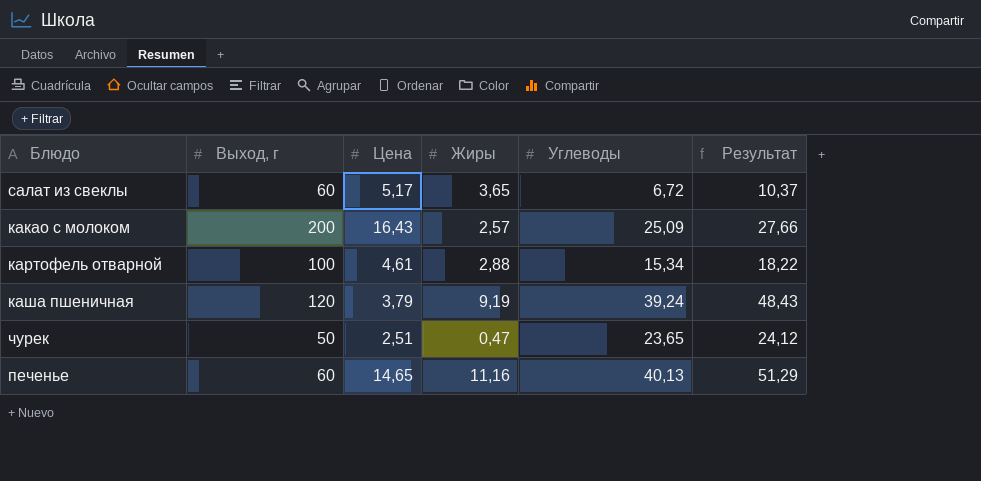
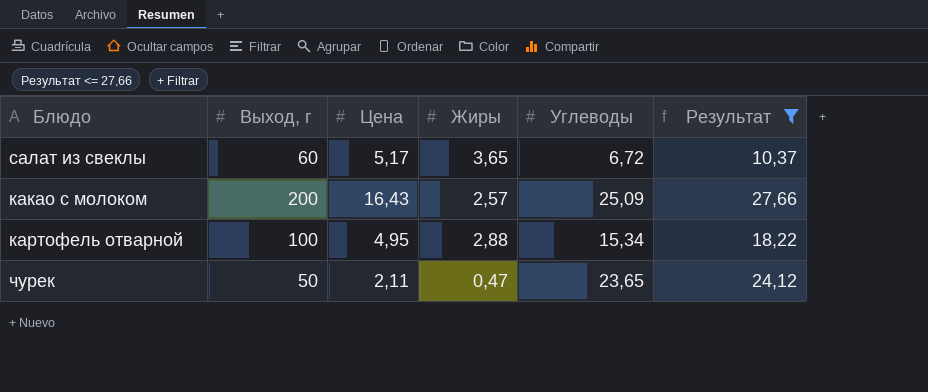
filter: none -> Результат <= 27,66
картофель отварной | Цена: 4,61 -> 4,95
чурек | Цена: 2,51 -> 2,11

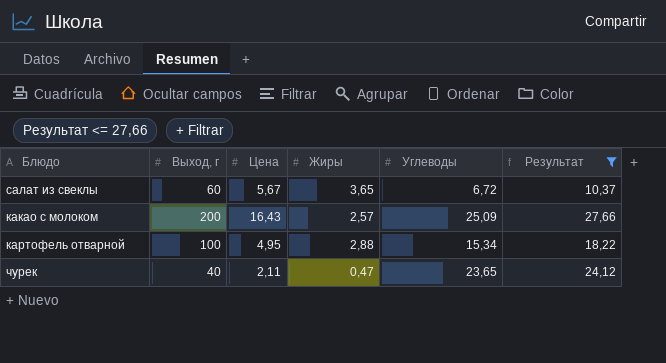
салат из свеклы | Цена: 5,17 -> 5,67
чурек | Выход, г: 50 -> 40

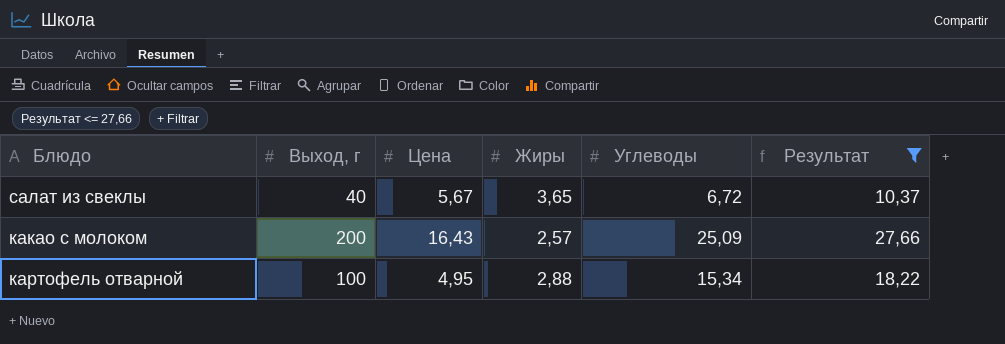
row чурек: 40 | 2,11 | 0,47 | 23,65 | 24,12 -> none
салат из свеклы | Выход, г: 60 -> 40

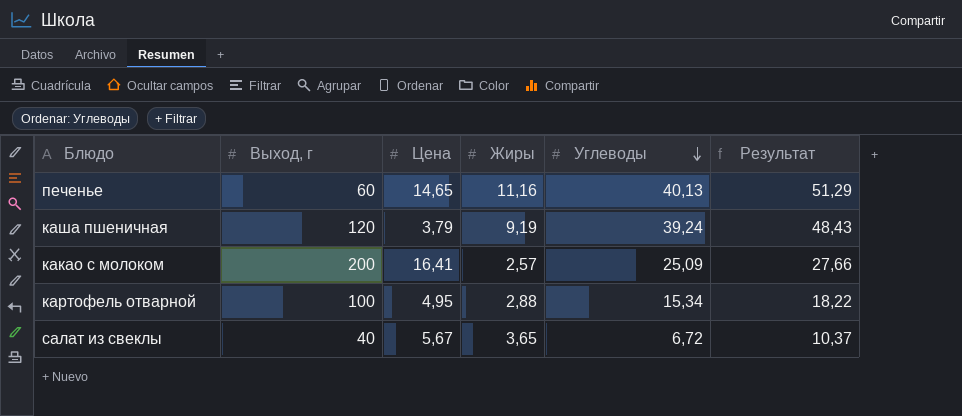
filter: Результат <= 27,66 -> none
row order: none -> Углеводы descending
какао с молоком | Цена: 16,43 -> 16,41

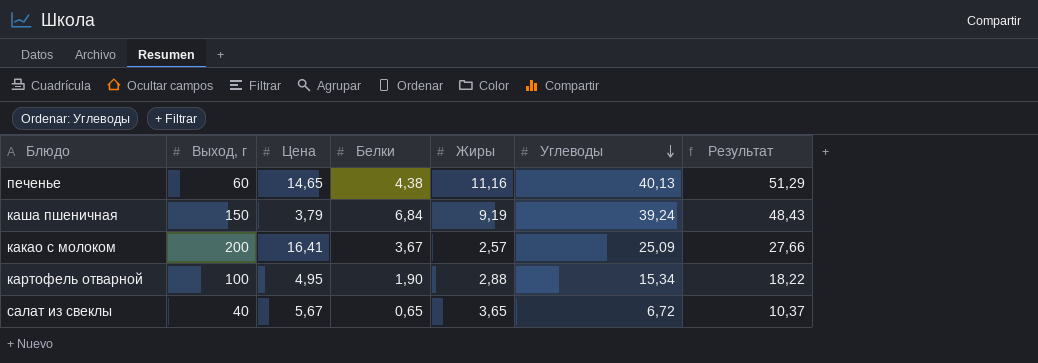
column Белки | position: none -> 4
каша пшеничная | Выход, г: 120 -> 150

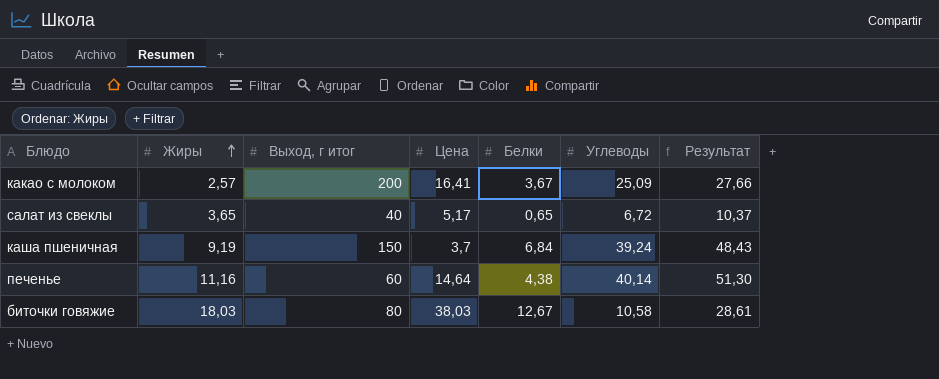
row order: Углеводы descending -> Жиры ascending
column Жиры | position: 5 -> 2
column name: Выход, г -> Выход, г итог
row картофель отварной: 100 | 4,95 | 1,90 | 2,88 | 15,34 | 18,22 -> none
салат из свеклы | Цена: 5,67 -> 5,17
каша пшеничная | Цена: 3,79 -> 3,7
печенье | Цена: 14,65 -> 14,64
печенье | Углеводы: 40,13 -> 40,14
печенье | Результат: 51,29 -> 51,30
row биточки говяжие: none -> 18,03 | 80 | 38,03 | 12,67 | 10,58 | 28,61

